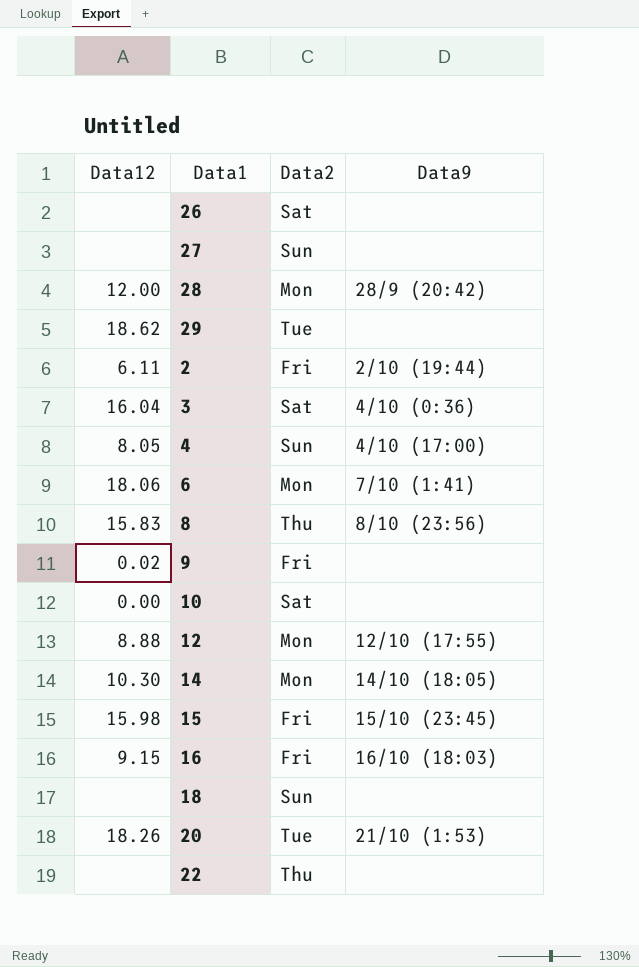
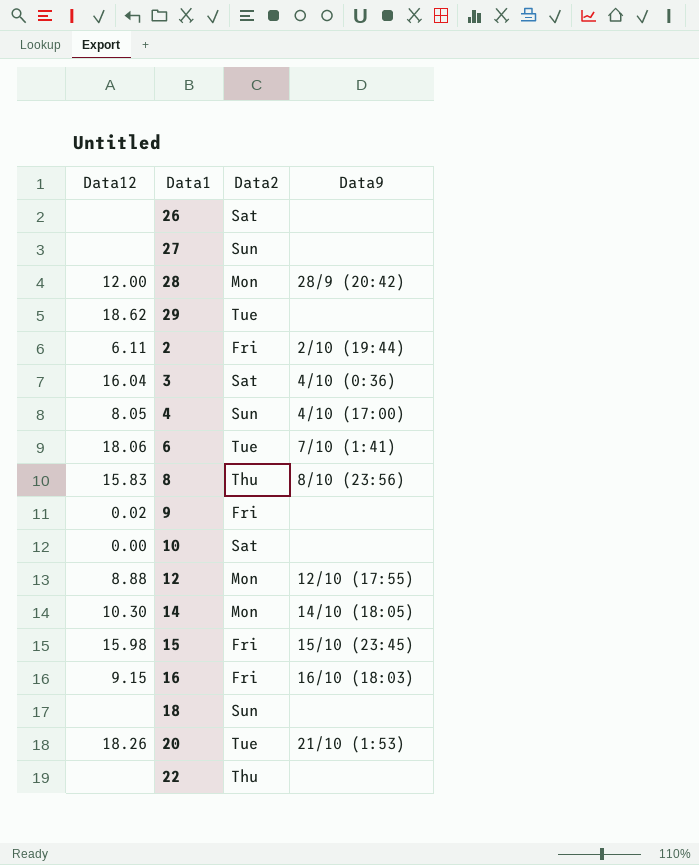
6 | Data2: Mon -> Tue

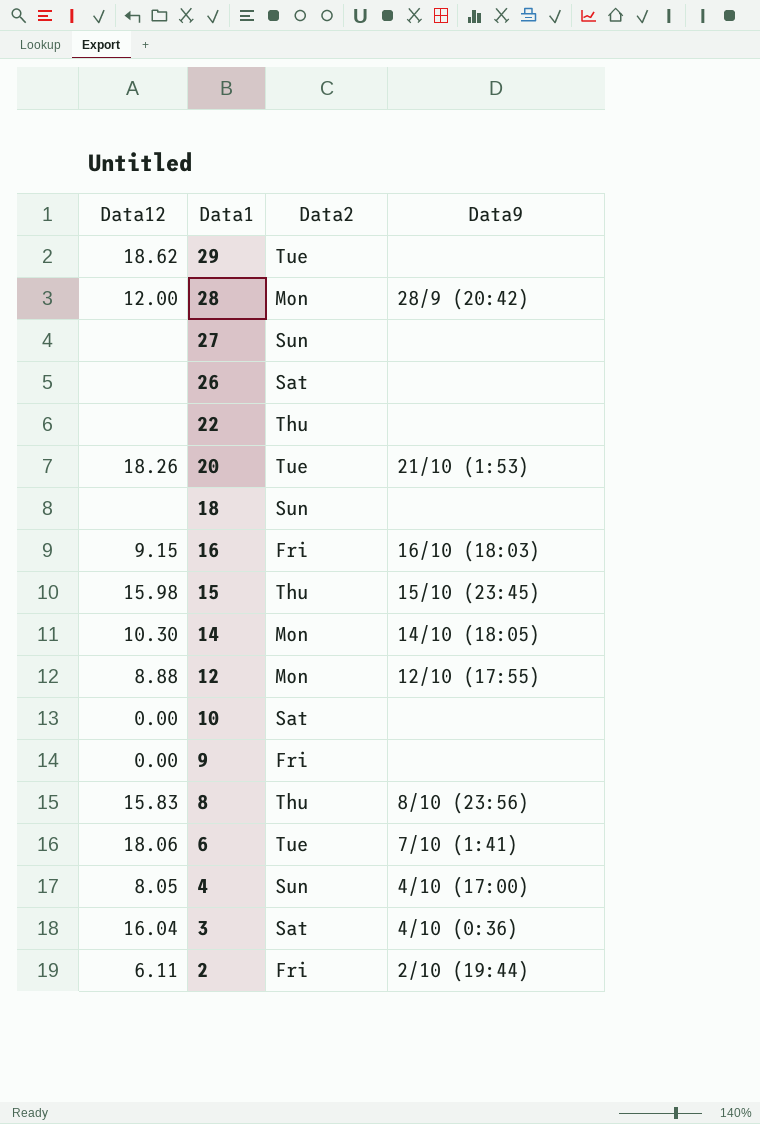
row order: none -> Data1 descending
15 | Data2: Fri -> Thu
9 | Data12: 0.02 -> 0.00

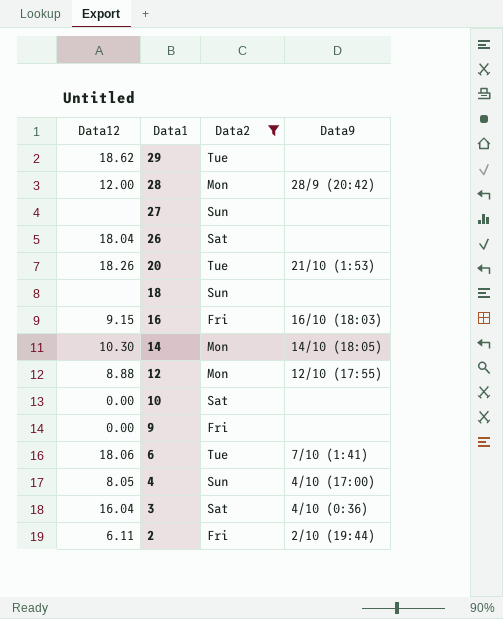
filter: none -> Data2 != Thu
26 | Data12: none -> 18.04

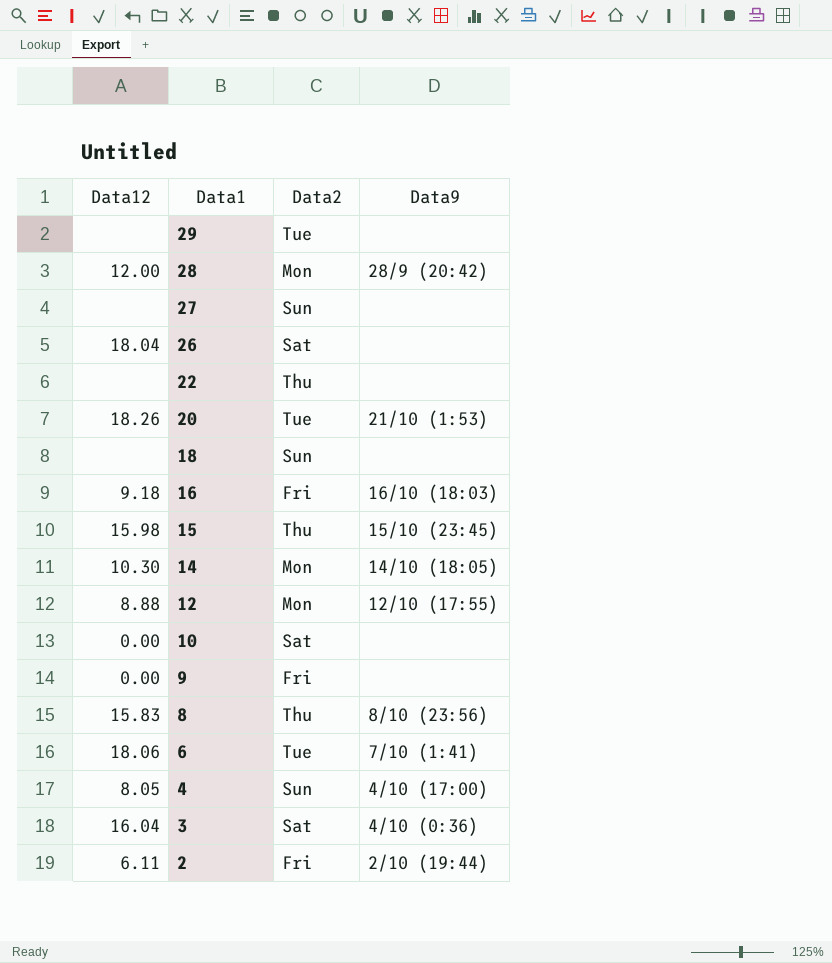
filter: Data2 != Thu -> none
29 | Data12: 18.62 -> none
16 | Data12: 9.15 -> 9.18

